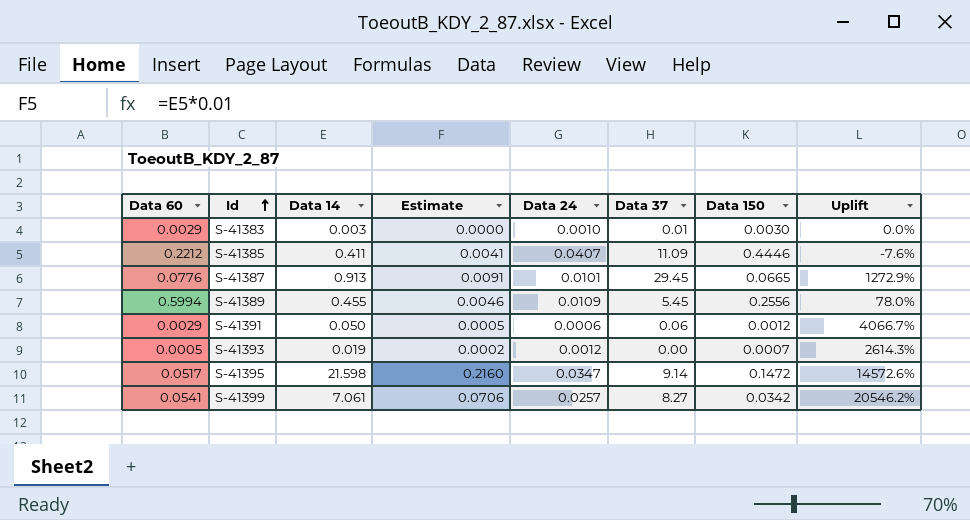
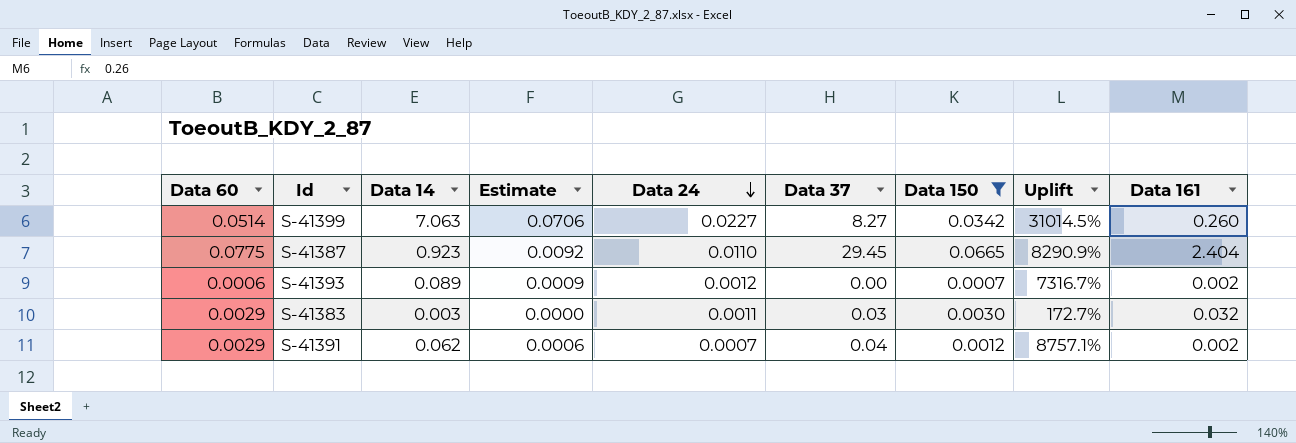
filter: none -> Data 150 <= 0.0665
row order: Id ascending -> Data 24 descending
column Uplift | formula: ([Data 14] - [Data 150]) / [Data 150] -> ([Data 14] - [Data 24]) / [Data 24]
column Data 161 | position: none -> 9
S-41399 | Data 60: 0.0541 -> 0.0514
S-41399 | Data 14: 7.061 -> 7.063
S-41399 | Data 24: 0.0257 -> 0.0227
S-41387 | Data 60: 0.0776 -> 0.0775
S-41387 | Data 14: 0.913 -> 0.923
S-41387 | Estimate: 0.0091 -> 0.0092
S-41387 | Data 24: 0.0101 -> 0.0110
S-41393 | Data 60: 0.0005 -> 0.0006
S-41393 | Data 14: 0.019 -> 0.089
S-41393 | Estimate: 0.0002 -> 0.0009
S-41383 | Data 24: 0.0010 -> 0.0011
S-41383 | Data 37: 0.01 -> 0.03
S-41391 | Data 14: 0.050 -> 0.062
S-41391 | Estimate: 0.0005 -> 0.0006
S-41391 | Data 24: 0.0006 -> 0.0007
S-41391 | Data 37: 0.06 -> 0.04

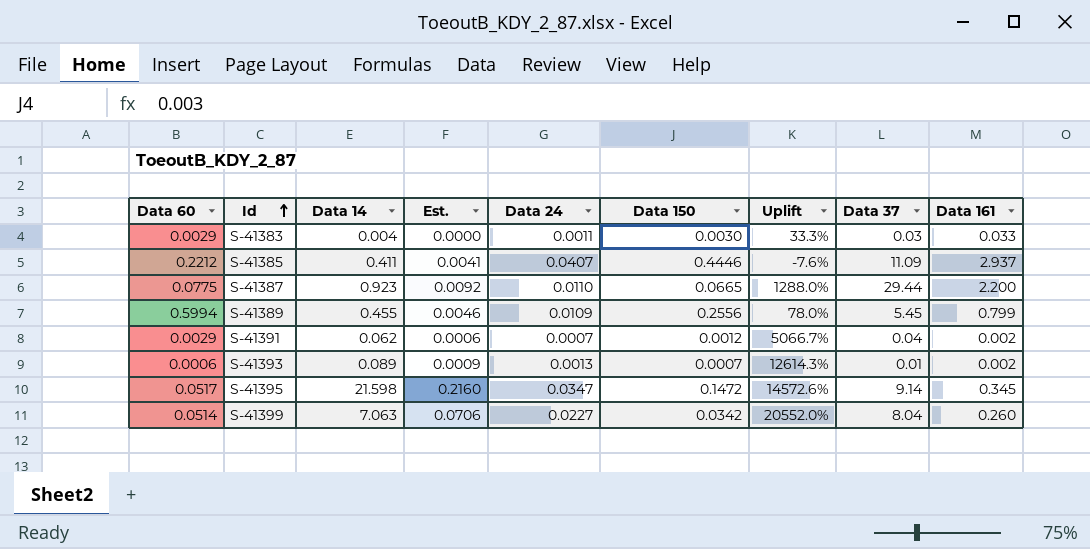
filter: Data 150 <= 0.0665 -> none
row order: Data 24 descending -> Id ascending
column name: Estimate -> Est.
column Uplift | formula: ([Data 14] - [Data 24]) / [Data 24] -> ([Data 14] - [Data 150]) / [Data 150]
column Data 37 | position: 6 -> 8
S-41383 | Data 14: 0.003 -> 0.004
S-41383 | Data 161: 0.032 -> 0.033
S-41387 | Data 37: 29.45 -> 29.44
S-41387 | Data 161: 2.404 -> 2.200
S-41393 | Data 24: 0.0012 -> 0.0013
S-41393 | Data 37: 0.00 -> 0.01
S-41399 | Data 37: 8.27 -> 8.04

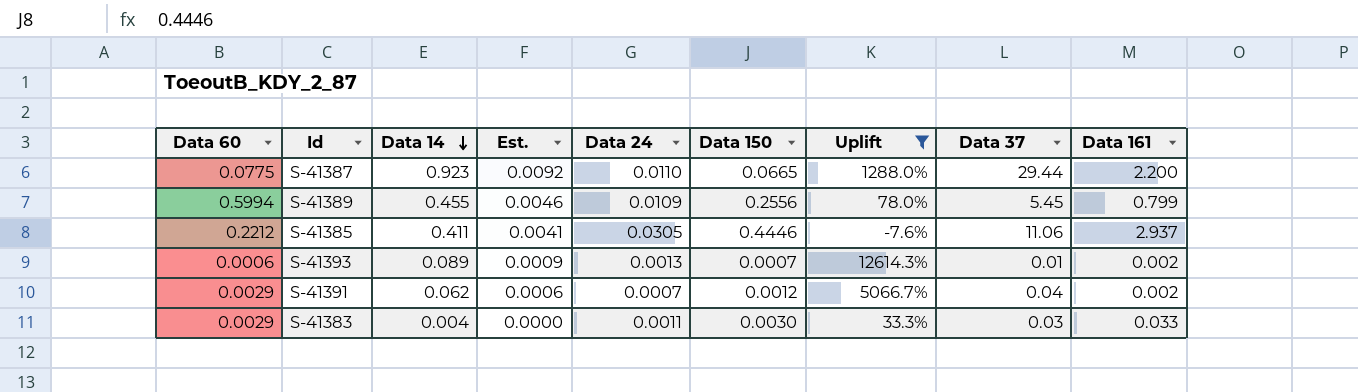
filter: none -> Uplift <= 12614.3%
row order: Id ascending -> Data 14 descending
S-41385 | Data 24: 0.0407 -> 0.0305
S-41385 | Data 37: 11.09 -> 11.06

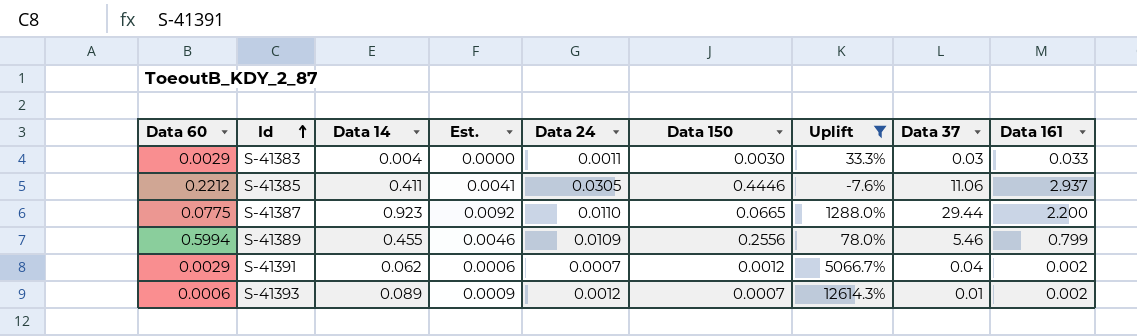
row order: Data 14 descending -> Id ascending
S-41389 | Data 37: 5.45 -> 5.46
S-41393 | Data 24: 0.0013 -> 0.0012

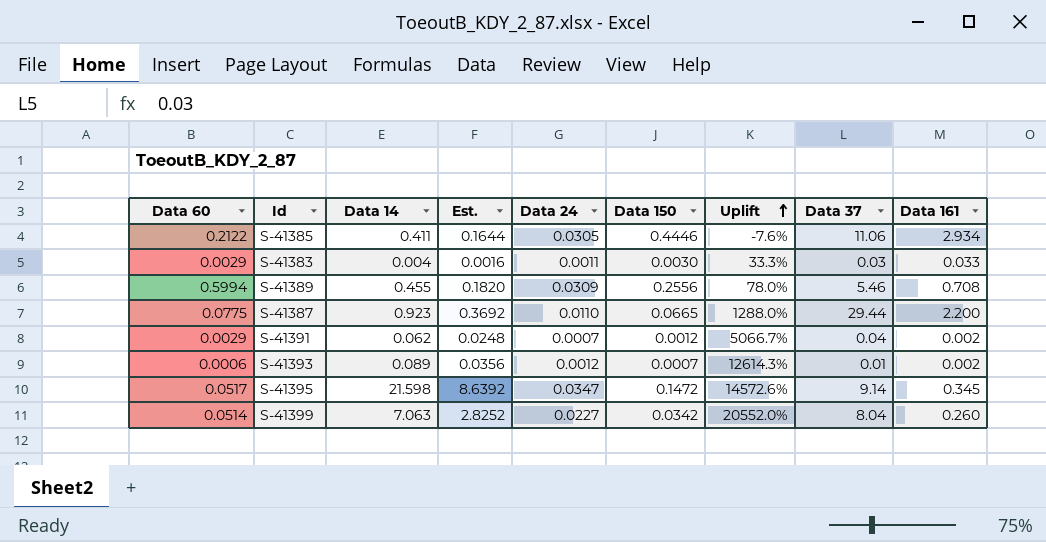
filter: Uplift <= 12614.3% -> none
row order: Id ascending -> Uplift ascending
column Est. | formula: [Data 14] * 0.01 -> [Data 14] * 0.4
S-41385 | Data 60: 0.2212 -> 0.2122
S-41385 | Data 161: 2.937 -> 2.934
S-41389 | Data 24: 0.0109 -> 0.0309
S-41389 | Data 161: 0.799 -> 0.708

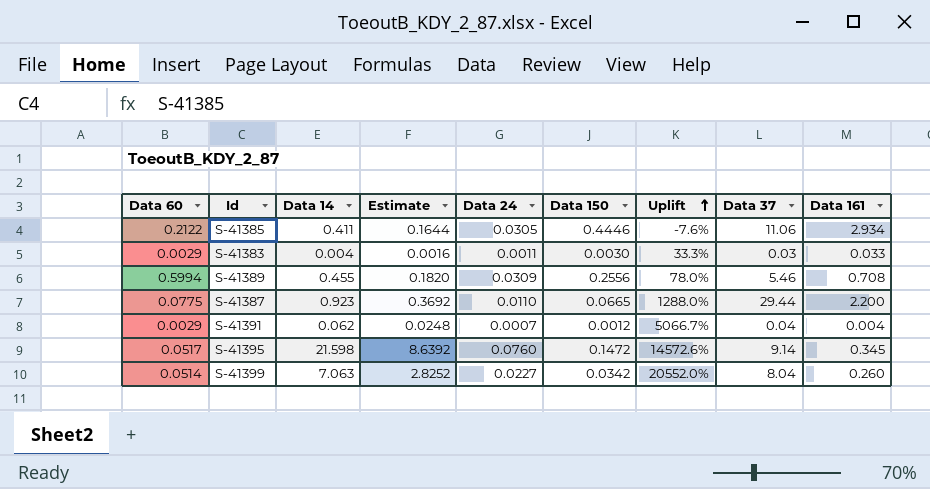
column name: Est. -> Estimate
row S-41393: 0.0006 | 0.089 | 0.0356 | 0.0012 | 0.0007 | 12614.3% | 0.01 | 0.002 -> none
S-41391 | Data 161: 0.002 -> 0.004
S-41395 | Data 24: 0.0347 -> 0.0760

